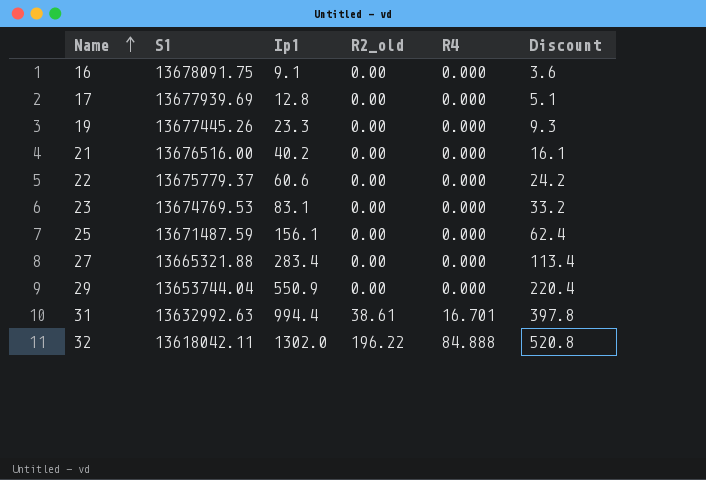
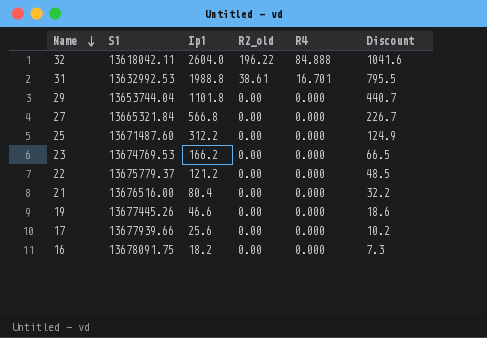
row order: Name ascending -> Name descending
32 | Ip1: 1302.0 -> 2604.0
32 | Discount: 520.8 -> 1041.6
31 | S1: 13632992.63 -> 13632992.53
31 | Ip1: 994.4 -> 1988.8
31 | Discount: 397.8 -> 795.5
29 | Ip1: 550.9 -> 1101.8
29 | Discount: 220.4 -> 440.7
27 | S1: 13665321.88 -> 13665321.84
27 | Ip1: 283.4 -> 566.8
27 | Discount: 113.4 -> 226.7
25 | S1: 13671487.59 -> 13671487.60
25 | Ip1: 156.1 -> 312.2
25 | Discount: 62.4 -> 124.9
23 | Ip1: 83.1 -> 166.2
23 | Discount: 33.2 -> 66.5
22 | Ip1: 60.6 -> 121.2
22 | Discount: 24.2 -> 48.5
21 | Ip1: 40.2 -> 80.4
21 | Discount: 16.1 -> 32.2
19 | Ip1: 23.3 -> 46.6
19 | Discount: 9.3 -> 18.6
17 | S1: 13677939.69 -> 13677939.66
17 | Ip1: 12.8 -> 25.6
17 | Discount: 5.1 -> 10.2
16 | Ip1: 9.1 -> 18.2
16 | Discount: 3.6 -> 7.3

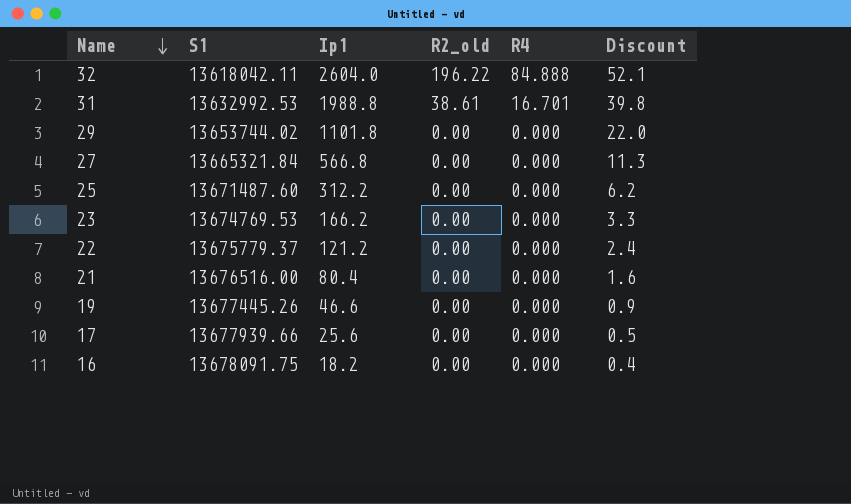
column Discount | formula: [Ip1] * 0.4 -> [Ip1] * 0.02
29 | S1: 13653744.04 -> 13653744.02

